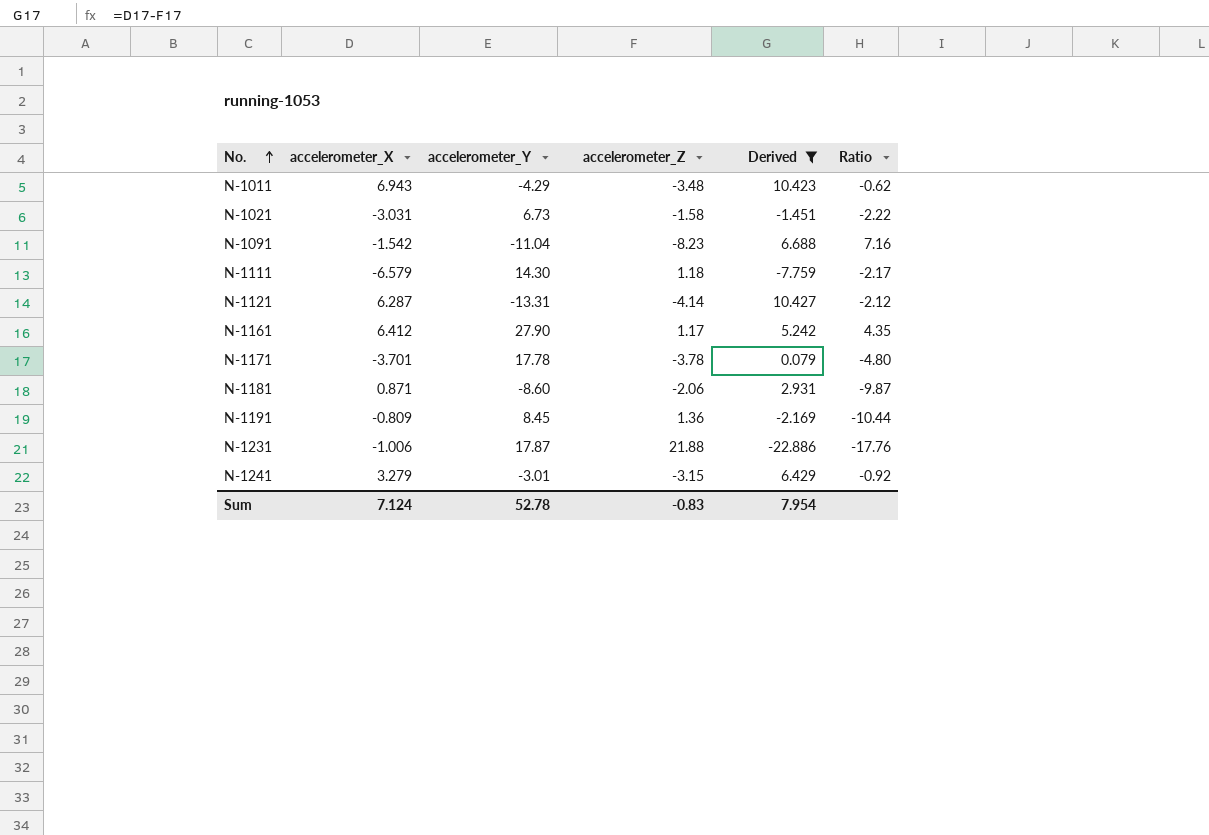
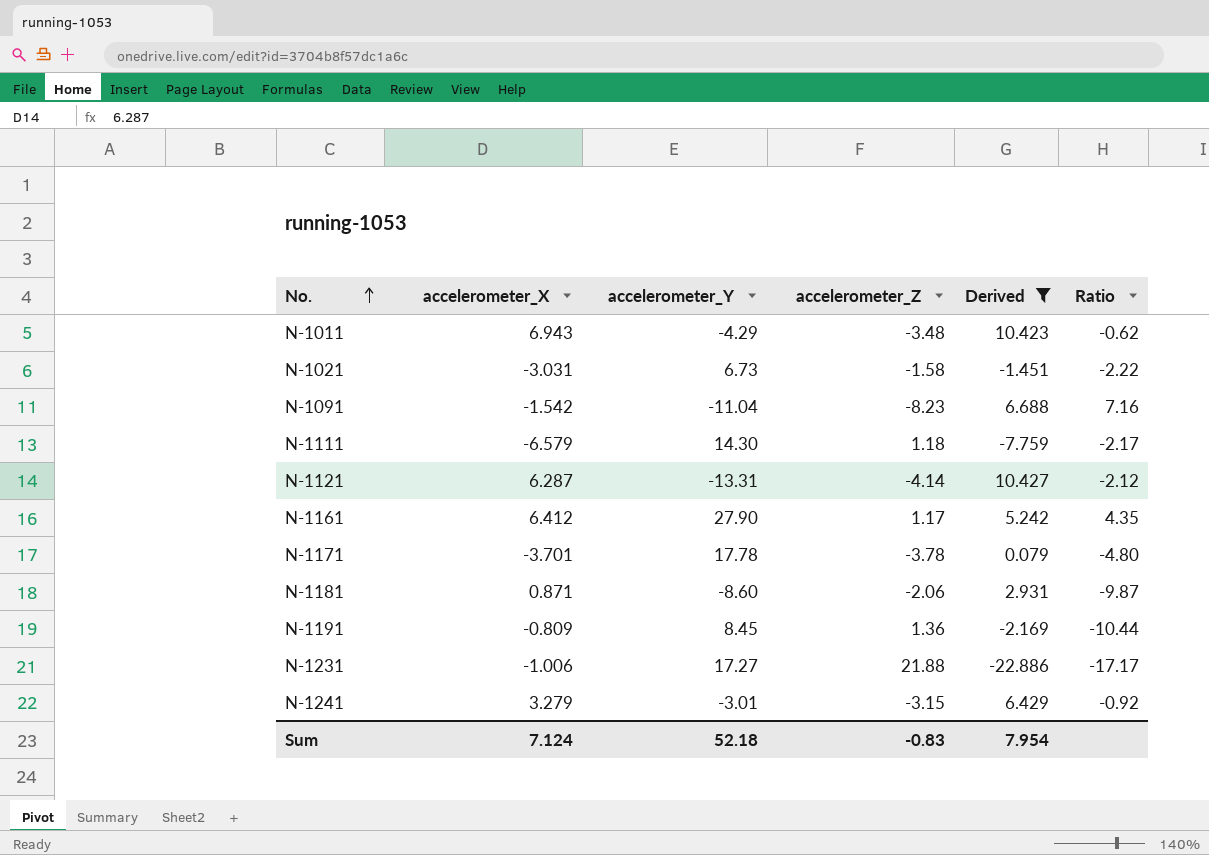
N-1231 | accelerometer_Y: 17.87 -> 17.27
N-1231 | Ratio: -17.76 -> -17.17
Sum | accelerometer_Y: 52.78 -> 52.18

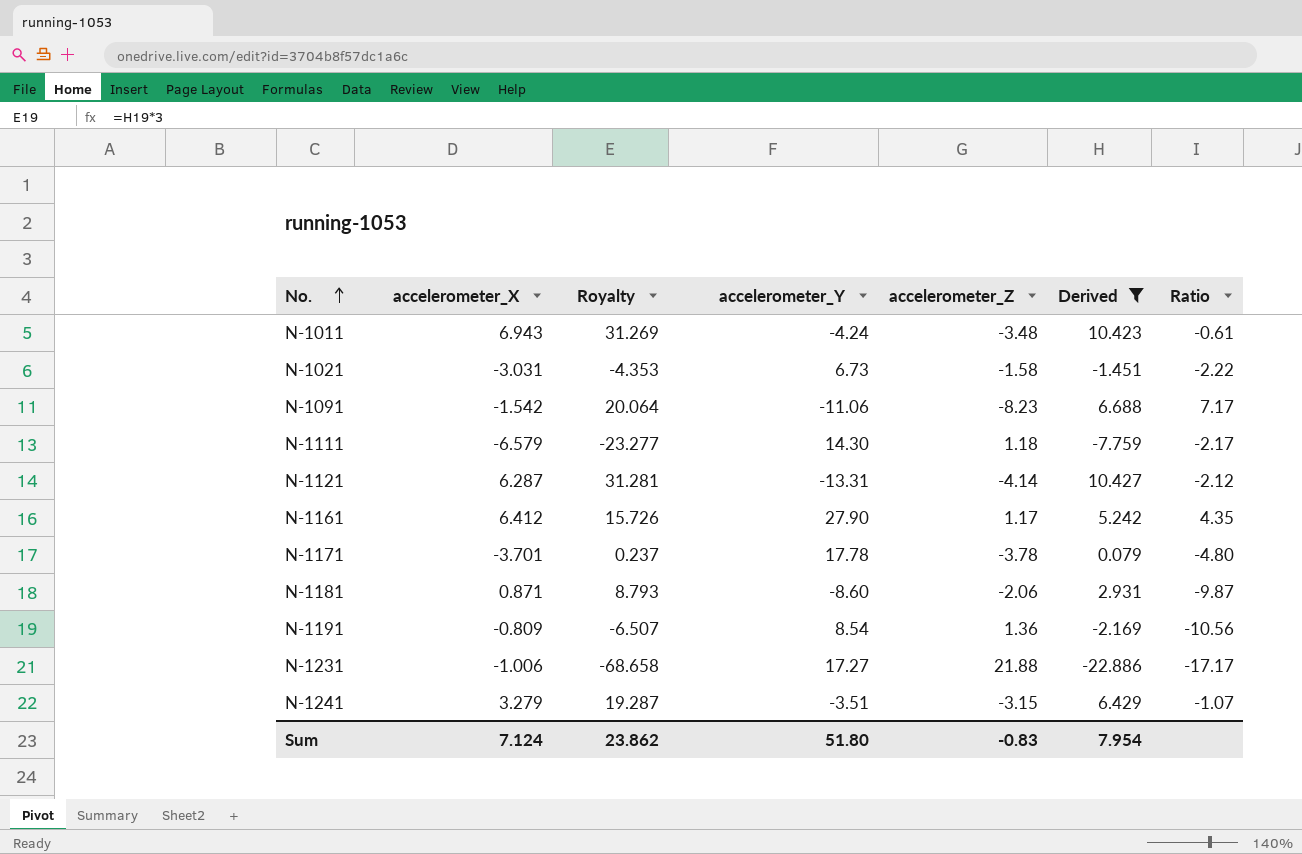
column Royalty | formula: none -> [Derived] * 3
N-1011 | accelerometer_Y: -4.29 -> -4.24
N-1011 | Ratio: -0.62 -> -0.61
N-1091 | accelerometer_Y: -11.04 -> -11.06
N-1091 | Ratio: 7.16 -> 7.17
N-1191 | accelerometer_Y: 8.45 -> 8.54
N-1191 | Ratio: -10.44 -> -10.56
N-1241 | accelerometer_Y: -3.01 -> -3.51
N-1241 | Ratio: -0.92 -> -1.07
Sum | accelerometer_Y: 52.18 -> 51.80

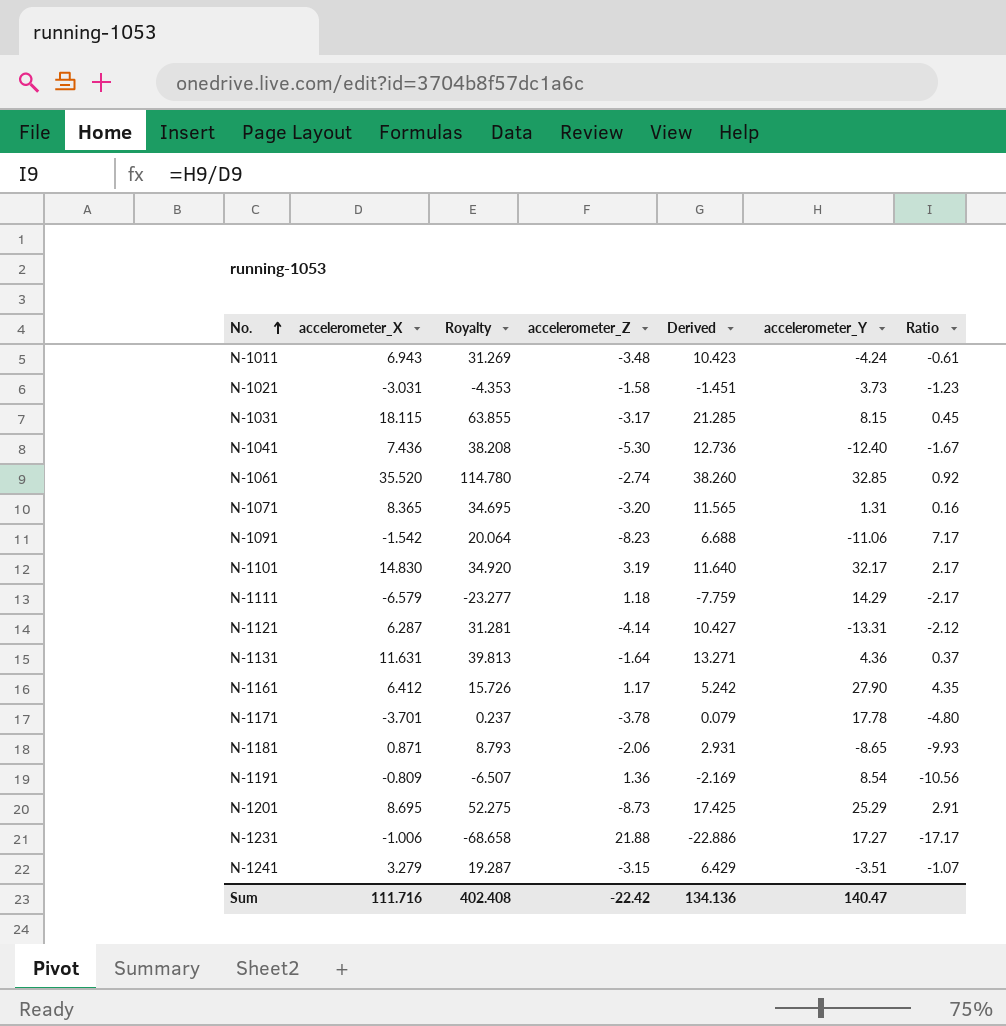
filter: Derived <= 10.427 -> none
column accelerometer_Y | position: 4 -> 6
N-1021 | accelerometer_Y: 6.73 -> 3.73
N-1021 | Ratio: -2.22 -> -1.23
N-1111 | accelerometer_Y: 14.30 -> 14.29
N-1181 | accelerometer_Y: -8.60 -> -8.65
N-1181 | Ratio: -9.87 -> -9.93
Sum | accelerometer_X: 7.124 -> 111.716
Sum | Royalty: 23.862 -> 402.408
Sum | accelerometer_Z: -0.83 -> -22.42
Sum | Derived: 7.954 -> 134.136
Sum | accelerometer_Y: 51.80 -> 140.47

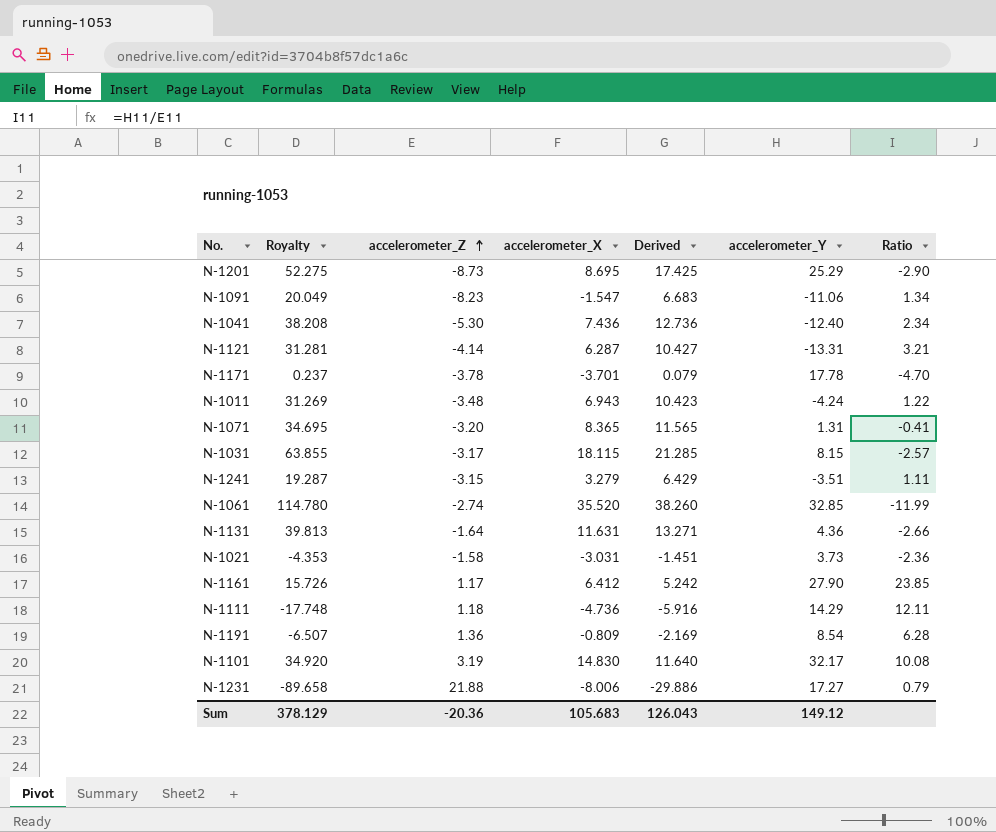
row order: No. ascending -> accelerometer_Z ascending
column accelerometer_X | position: 2 -> 4
column Ratio | formula: [accelerometer_Y] / [accelerometer_X] -> [accelerometer_Y] / [accelerometer_Z]
row N-1181: 0.871 | 8.793 | -2.06 | 2.931 | -8.65 | -9.93 -> none
N-1091 | Royalty: 20.064 -> 20.049
N-1091 | accelerometer_X: -1.542 -> -1.547
N-1091 | Derived: 6.688 -> 6.683
N-1111 | Royalty: -23.277 -> -17.748
N-1111 | accelerometer_X: -6.579 -> -4.736
N-1111 | Derived: -7.759 -> -5.916
N-1231 | Royalty: -68.658 -> -89.658
N-1231 | accelerometer_X: -1.006 -> -8.006
N-1231 | Derived: -22.886 -> -29.886
Sum | Royalty: 402.408 -> 378.129
Sum | accelerometer_Z: -22.42 -> -20.36
Sum | accelerometer_X: 111.716 -> 105.683
Sum | Derived: 134.136 -> 126.043
Sum | accelerometer_Y: 140.47 -> 149.12

